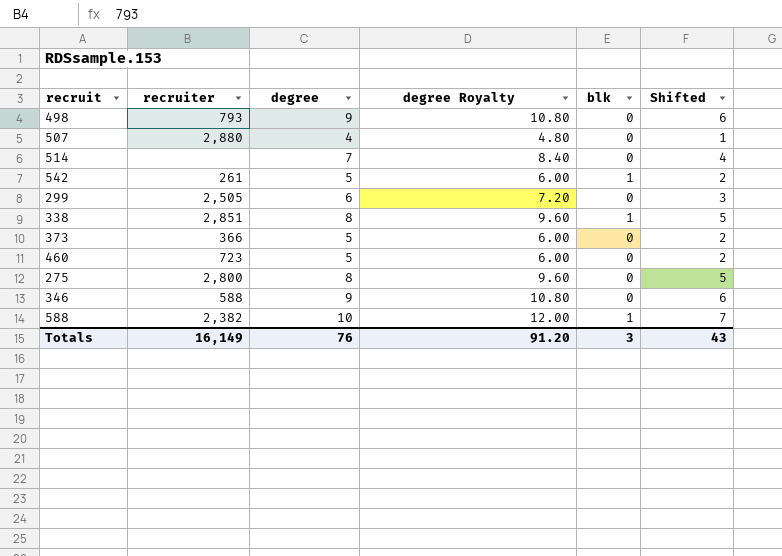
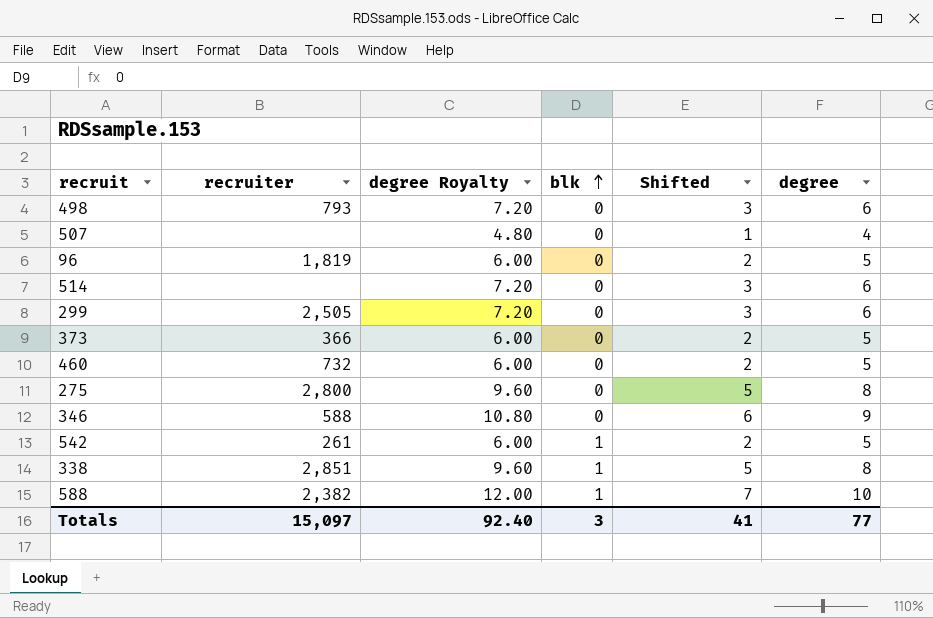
row order: none -> blk ascending
column degree | position: 3 -> 6
498 | degree Royalty: 10.80 -> 7.20
498 | Shifted: 6 -> 3
498 | degree: 9 -> 6
507 | recruiter: 2,880 -> none
row 96: none -> 1,819 | 6.00 | 0 | 2 | 5
514 | degree Royalty: 8.40 -> 7.20
514 | Shifted: 4 -> 3
514 | degree: 7 -> 6
460 | recruiter: 723 -> 732
Totals | recruiter: 16,149 -> 15,097
Totals | degree Royalty: 91.20 -> 92.40
Totals | Shifted: 43 -> 41
Totals | degree: 76 -> 77

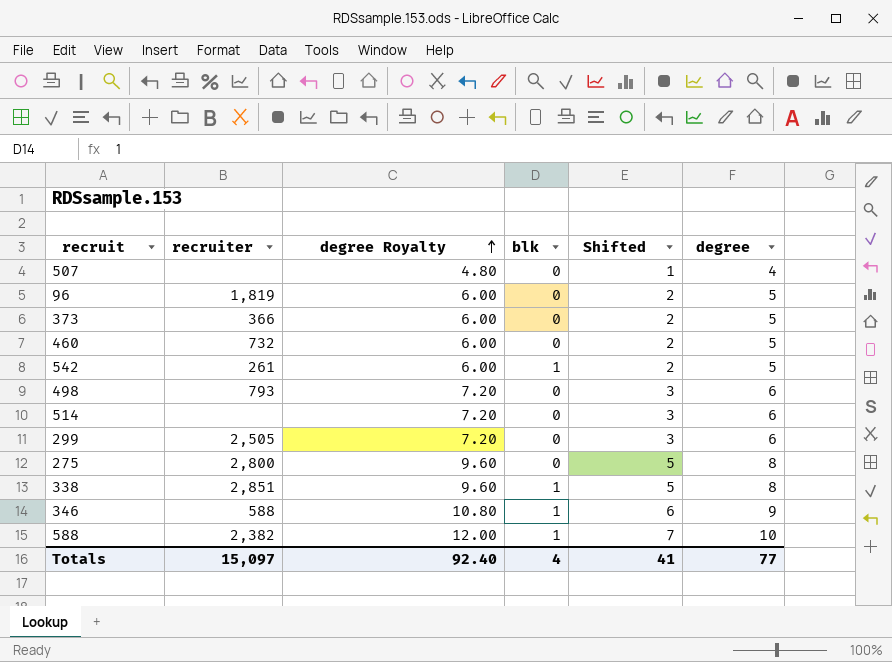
row order: blk ascending -> degree Royalty ascending
346 | blk: 0 -> 1
Totals | blk: 3 -> 4

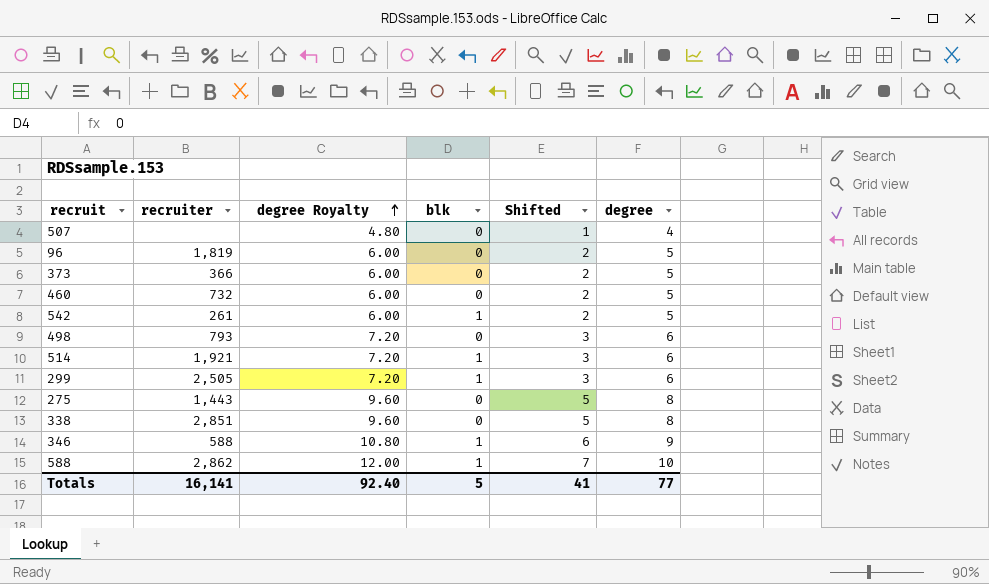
514 | recruiter: none -> 1,921
514 | blk: 0 -> 1
299 | blk: 0 -> 1
275 | recruiter: 2,800 -> 1,443
338 | blk: 1 -> 0
588 | recruiter: 2,382 -> 2,862
Totals | recruiter: 15,097 -> 16,141
Totals | blk: 4 -> 5

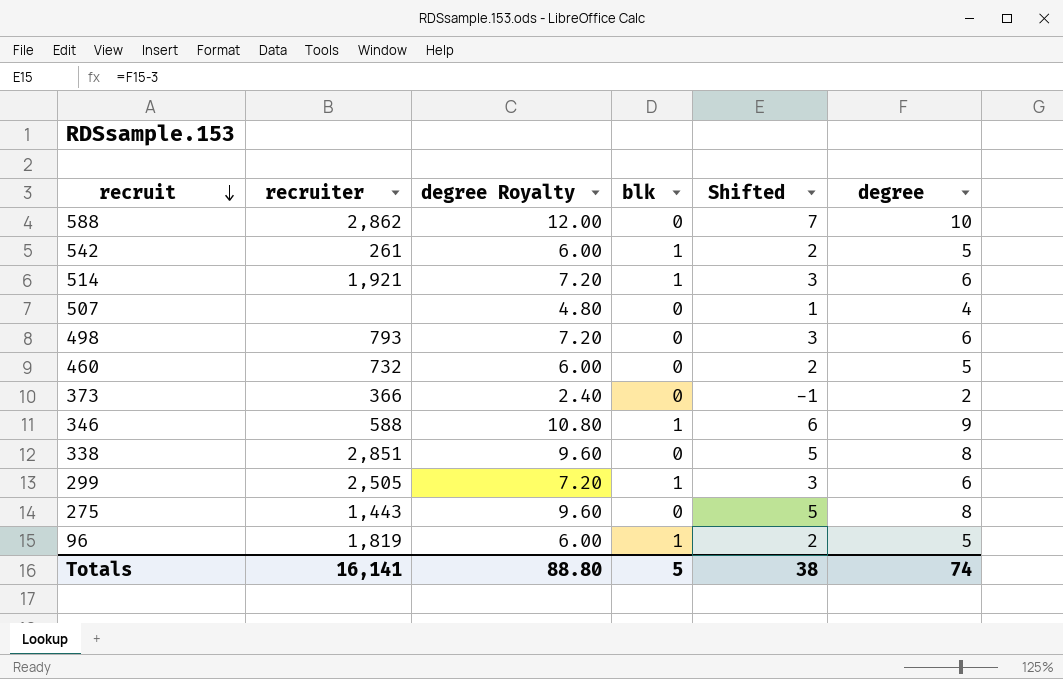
row order: degree Royalty ascending -> recruit descending
588 | blk: 1 -> 0
373 | degree Royalty: 6.00 -> 2.40
373 | Shifted: 2 -> -1
373 | degree: 5 -> 2
96 | blk: 0 -> 1
Totals | degree Royalty: 92.40 -> 88.80
Totals | Shifted: 41 -> 38
Totals | degree: 77 -> 74

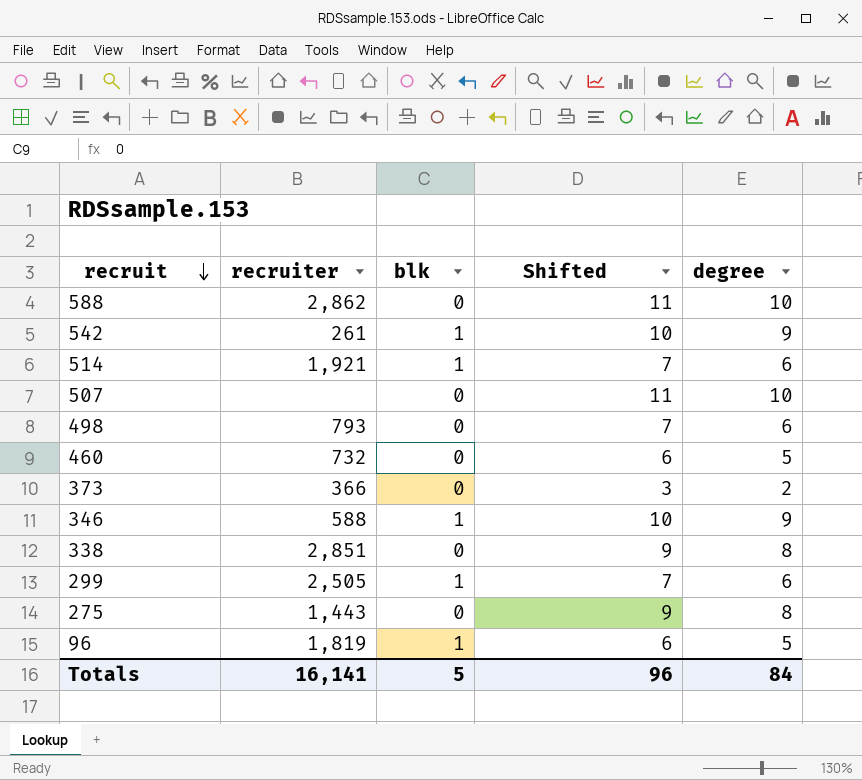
column degree Royalty | formula: [degree] * 1.2 -> none
column Shifted | formula: [degree] - 3 -> [degree] + 1
542 | degree: 5 -> 9
507 | degree: 4 -> 10
Totals | Shifted: 38 -> 96
Totals | degree: 74 -> 84

